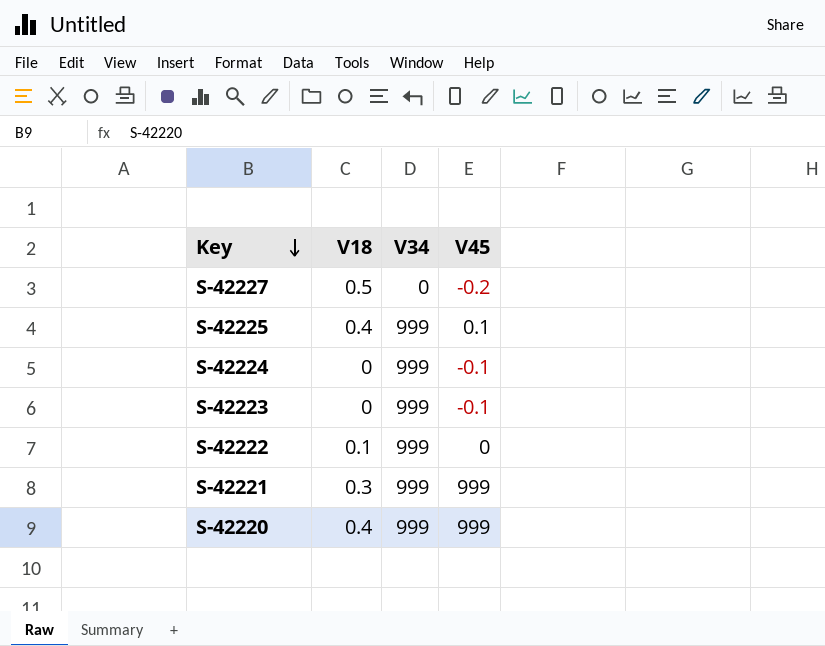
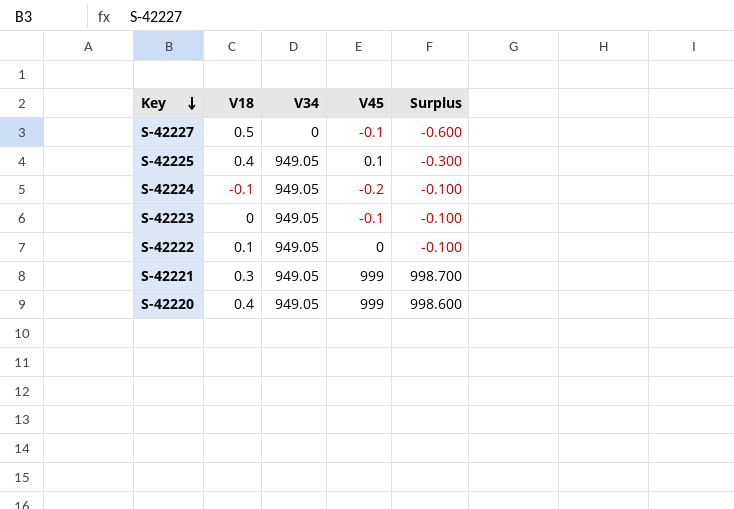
column Surplus | formula: none -> [V45] - [V18]
S-42227 | V45: -0.2 -> -0.1
S-42225 | V34: 999 -> 949.05
S-42224 | V18: 0 -> -0.1
S-42224 | V34: 999 -> 949.05
S-42224 | V45: -0.1 -> -0.2
S-42223 | V34: 999 -> 949.05
S-42222 | V34: 999 -> 949.05
S-42221 | V34: 999 -> 949.05
S-42220 | V34: 999 -> 949.05

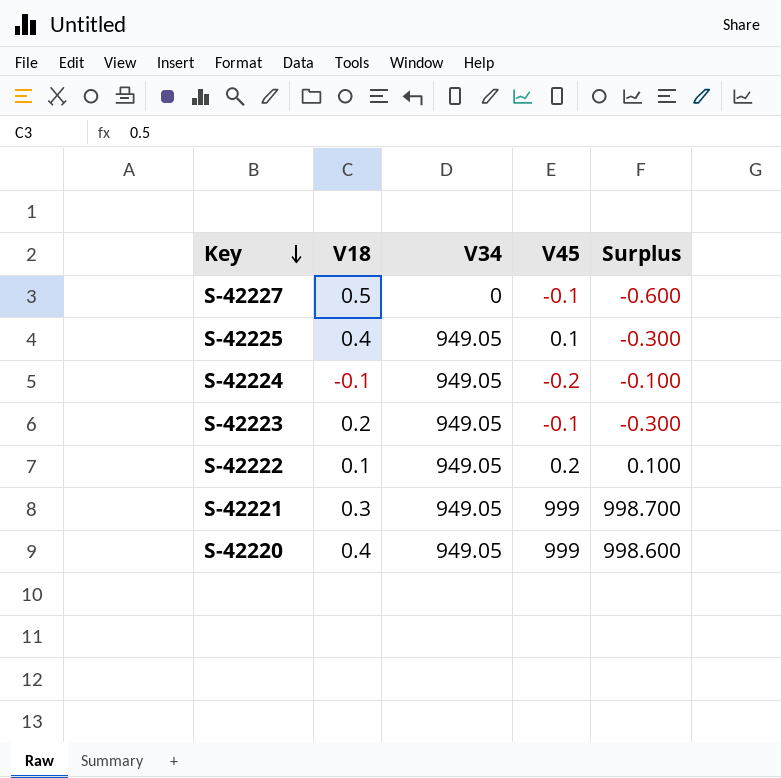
S-42223 | V18: 0 -> 0.2
S-42223 | Surplus: -0.100 -> -0.300
S-42222 | V45: 0 -> 0.2
S-42222 | Surplus: -0.100 -> 0.100

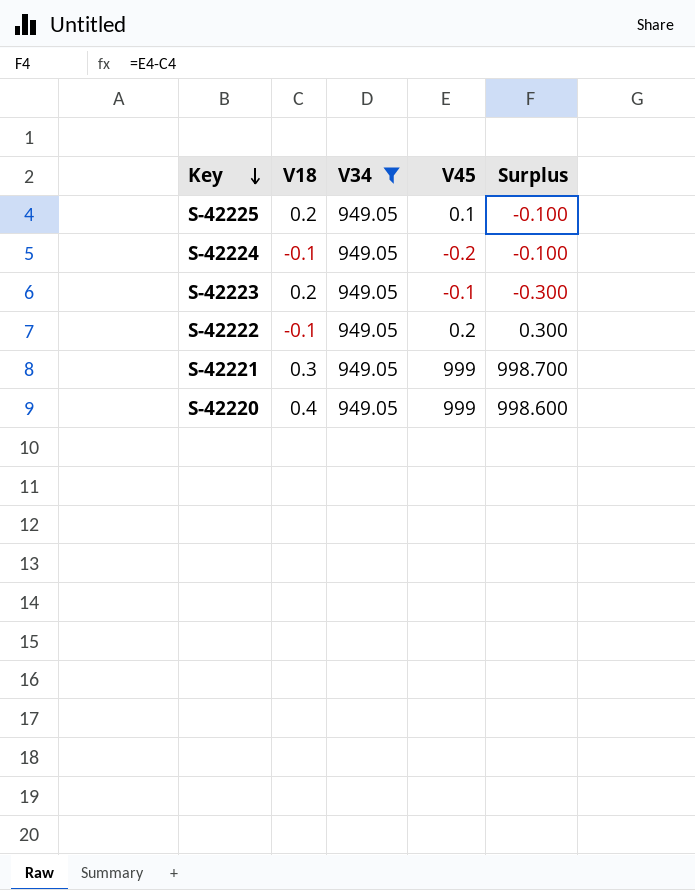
filter: none -> V34 = 949.05
S-42225 | V18: 0.4 -> 0.2
S-42225 | Surplus: -0.300 -> -0.100
S-42222 | V18: 0.1 -> -0.1
S-42222 | Surplus: 0.100 -> 0.300

